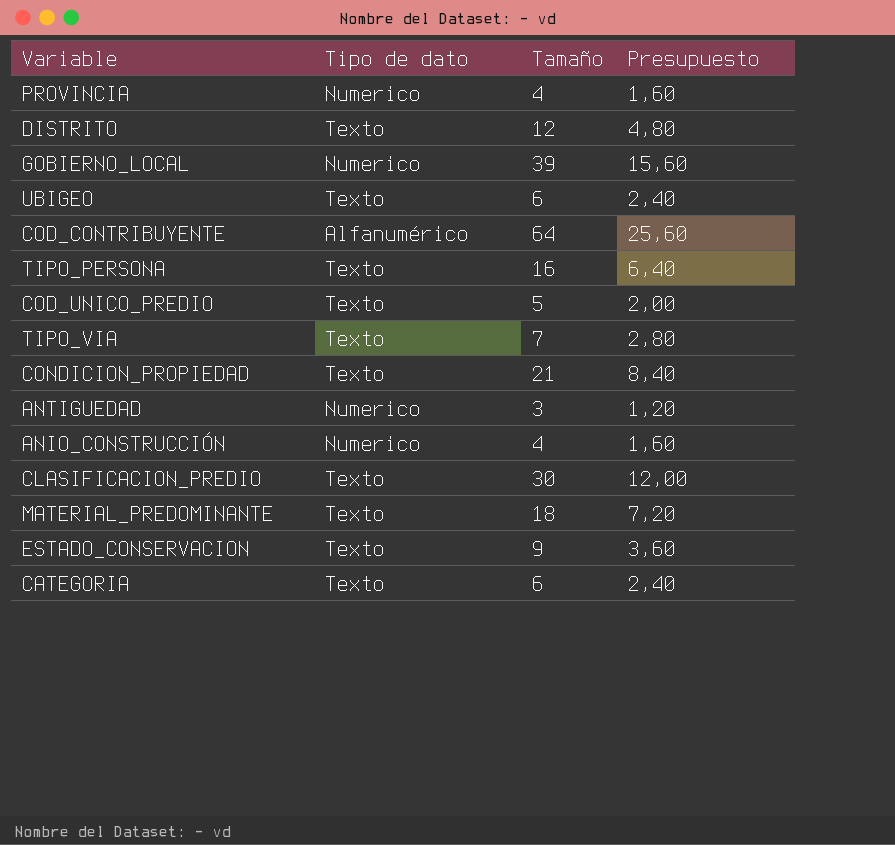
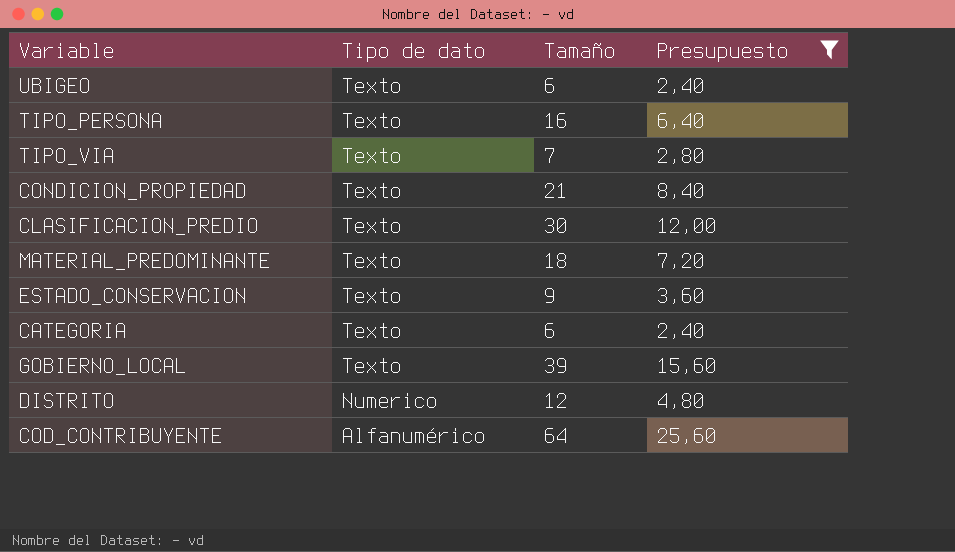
filter: none -> Presupuesto >= 2,40
row order: none -> Tipo de dato descending
GOBIERNO_LOCAL | Tipo de dato: Numerico -> Texto
DISTRITO | Tipo de dato: Texto -> Numerico

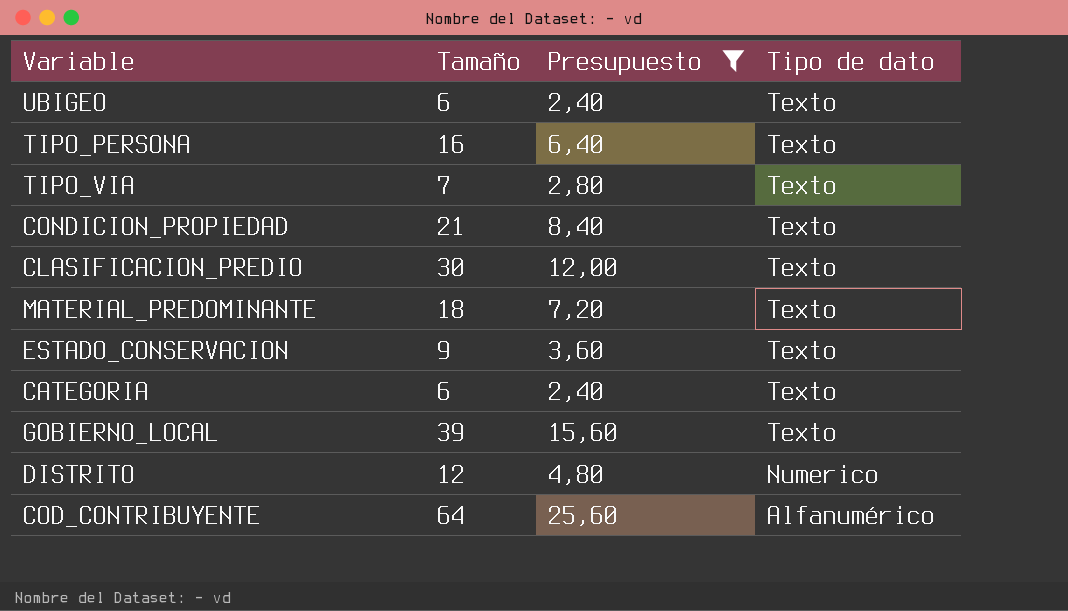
column Tipo de dato | position: 2 -> 4

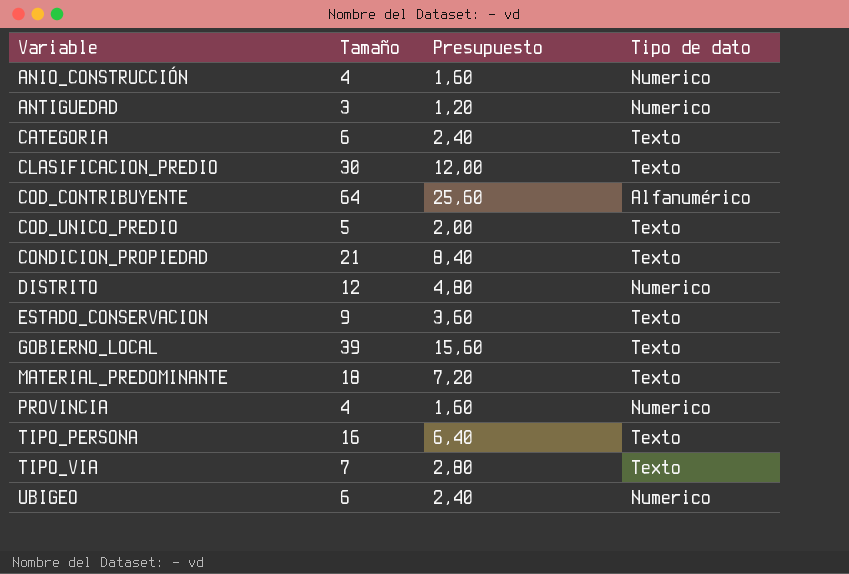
filter: Presupuesto >= 2,40 -> none
row order: Tipo de dato descending -> Variable ascending
UBIGEO | Tipo de dato: Texto -> Numerico

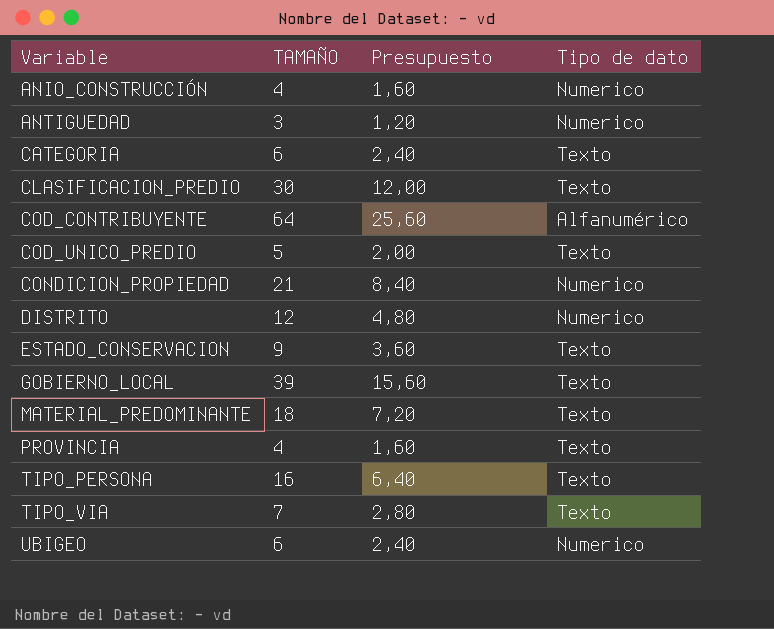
column name: Tamaño -> TAMAÑO
CONDICION_PROPIEDAD | Tipo de dato: Texto -> Numerico
PROVINCIA | Tipo de dato: Numerico -> Texto

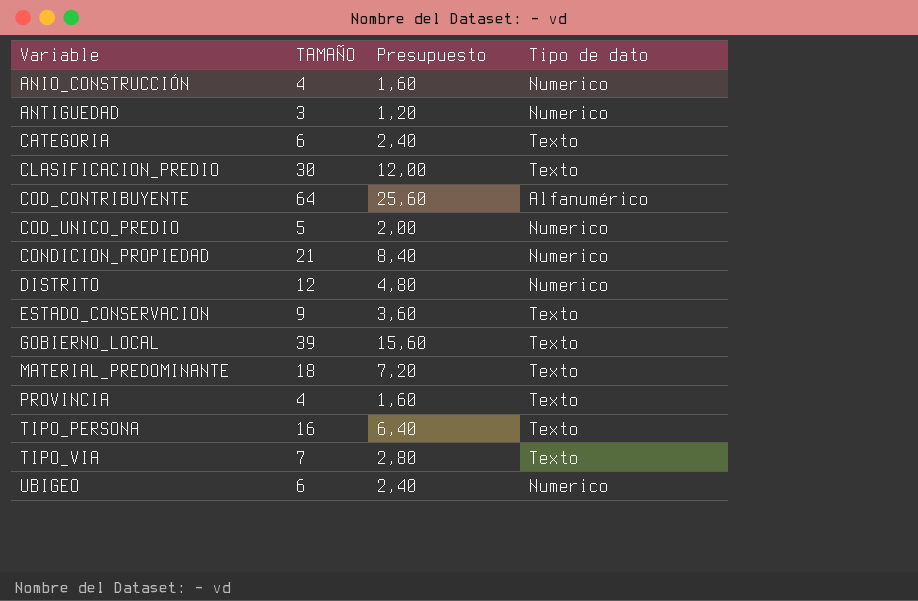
COD_UNICO_PREDIO | Tipo de dato: Texto -> Numerico

